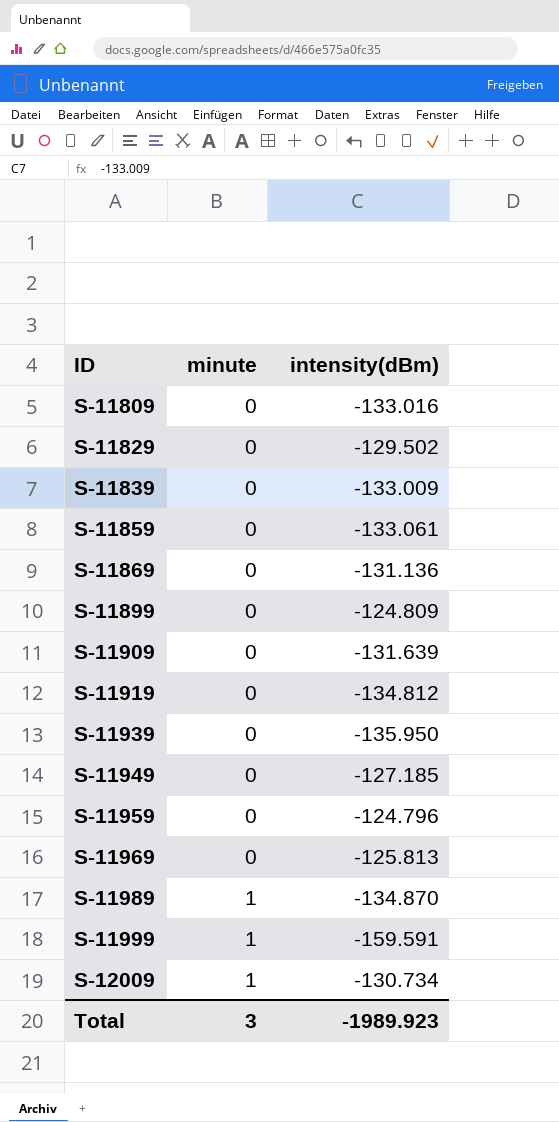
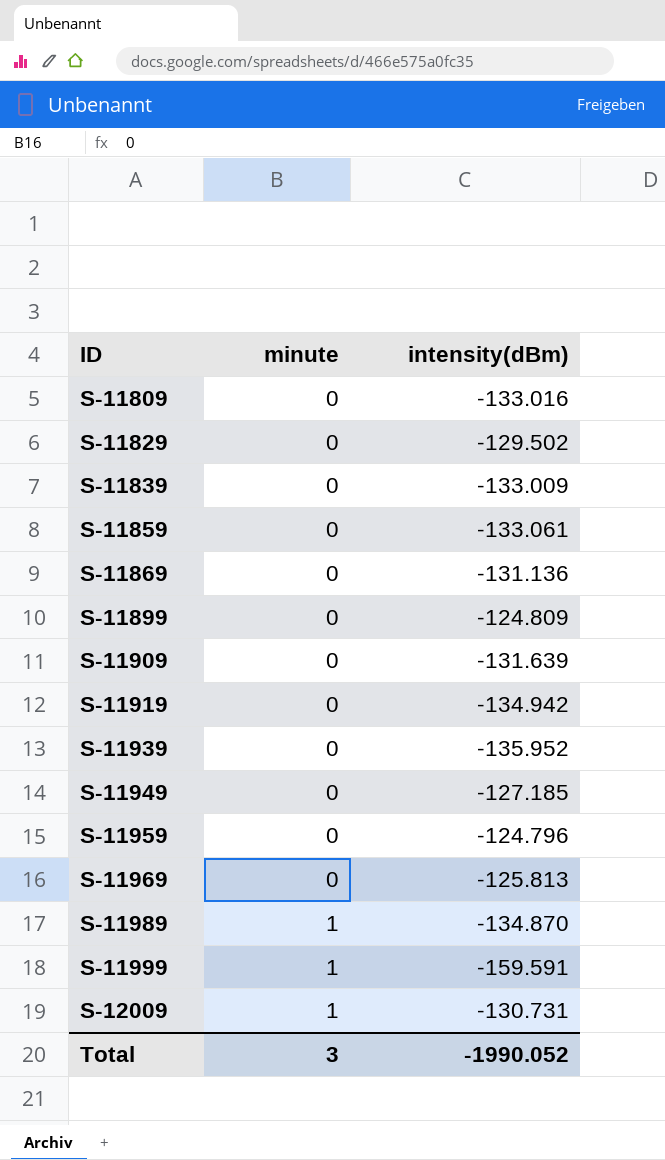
S-11919 | intensity(dBm): -134.812 -> -134.942
S-11939 | intensity(dBm): -135.950 -> -135.952
S-12009 | intensity(dBm): -130.734 -> -130.731
Total | intensity(dBm): -1989.923 -> -1990.052

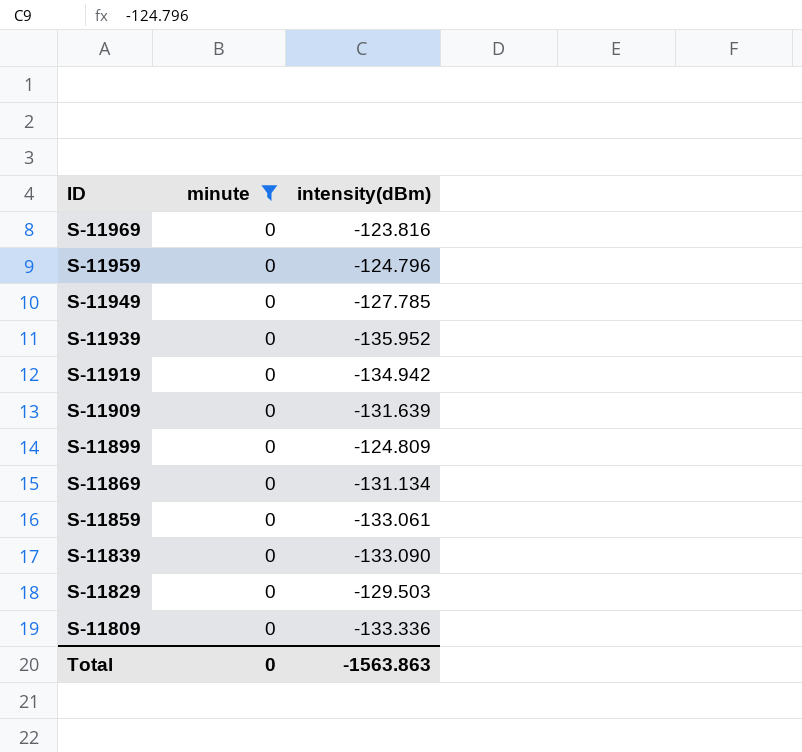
filter: none -> minute = 0
row order: ID ascending -> ID descending
S-11969 | intensity(dBm): -125.813 -> -123.816
S-11949 | intensity(dBm): -127.185 -> -127.785
S-11869 | intensity(dBm): -131.136 -> -131.134
S-11839 | intensity(dBm): -133.009 -> -133.090
S-11829 | intensity(dBm): -129.502 -> -129.503
S-11809 | intensity(dBm): -133.016 -> -133.336
Total | minute: 3 -> 0
Total | intensity(dBm): -1990.052 -> -1563.863

